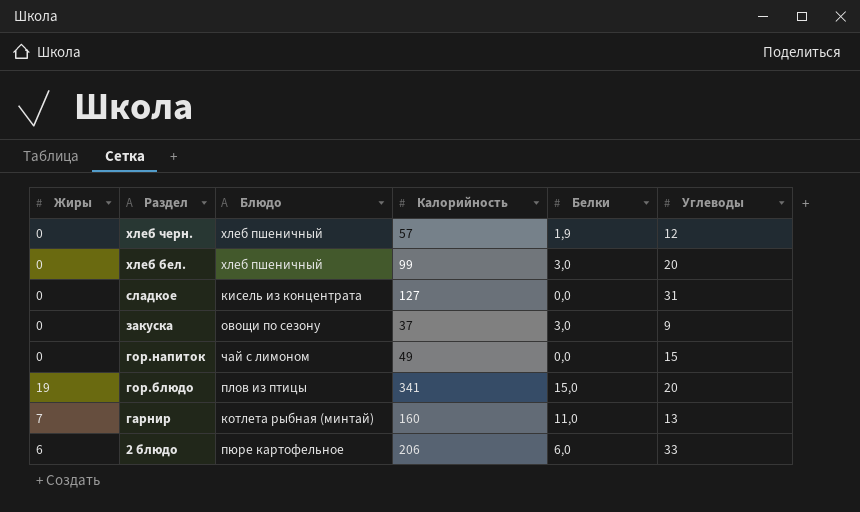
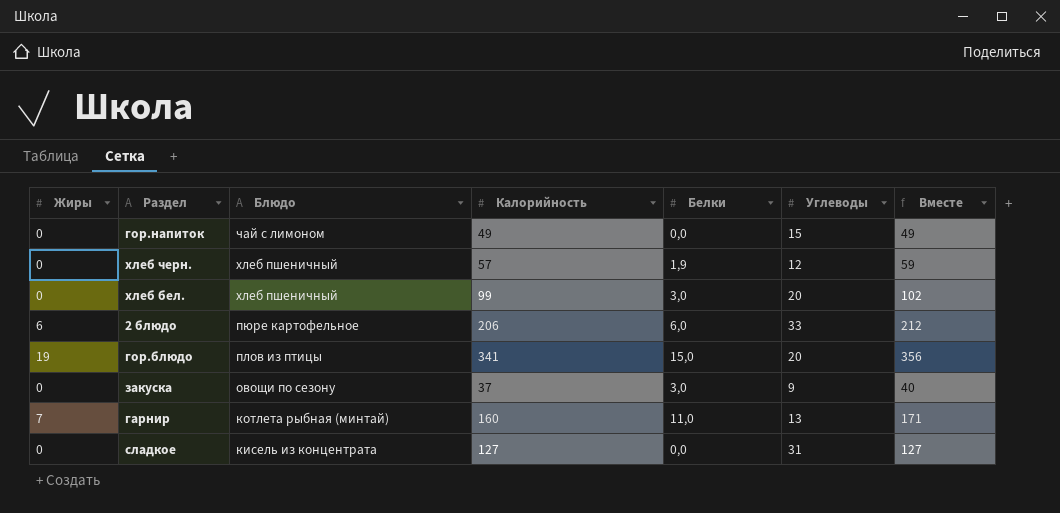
row order: Раздел descending -> Блюдо descending
column Вместе | formula: none -> [Калорийность] + [Белки]

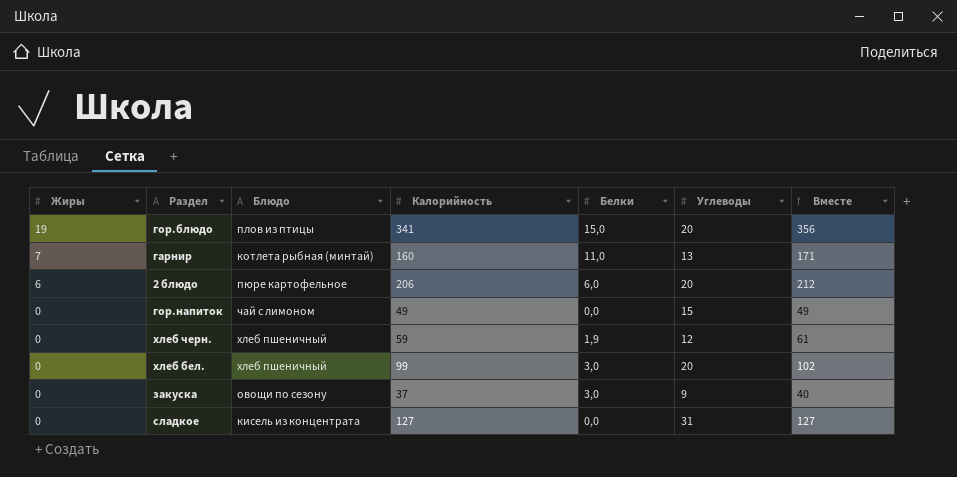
row order: Блюдо descending -> Жиры descending
2 блюдо | Углеводы: 33 -> 20
хлеб черн. | Калорийность: 57 -> 59
хлеб черн. | Вместе: 59 -> 61

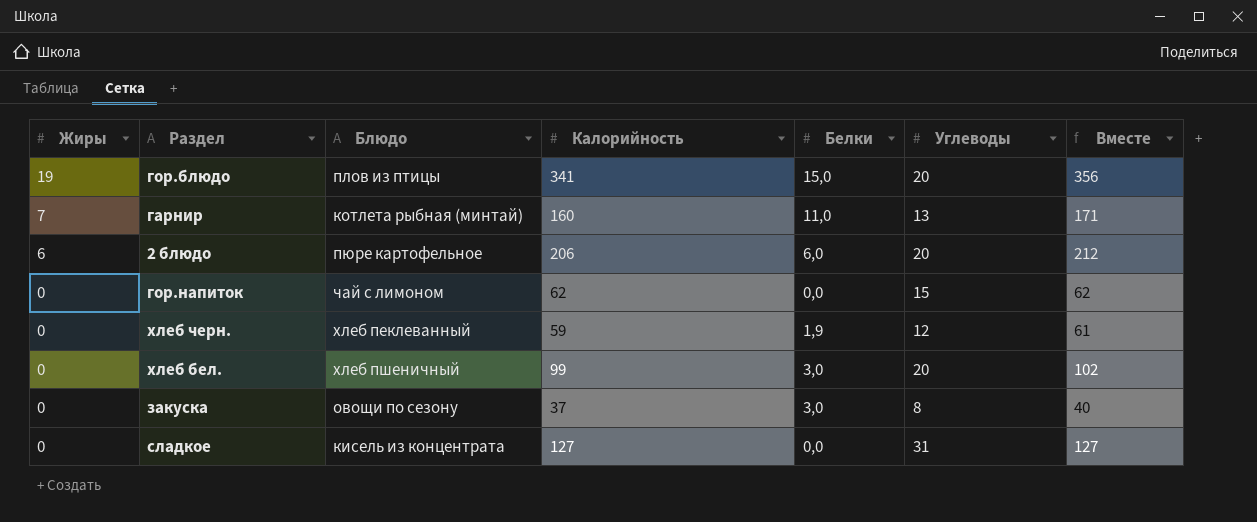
гор.напиток | Калорийность: 49 -> 62
гор.напиток | Вместе: 49 -> 62
хлеб черн. | Блюдо: хлеб пшеничный -> хлеб пеклеванный
закуска | Углеводы: 9 -> 8

